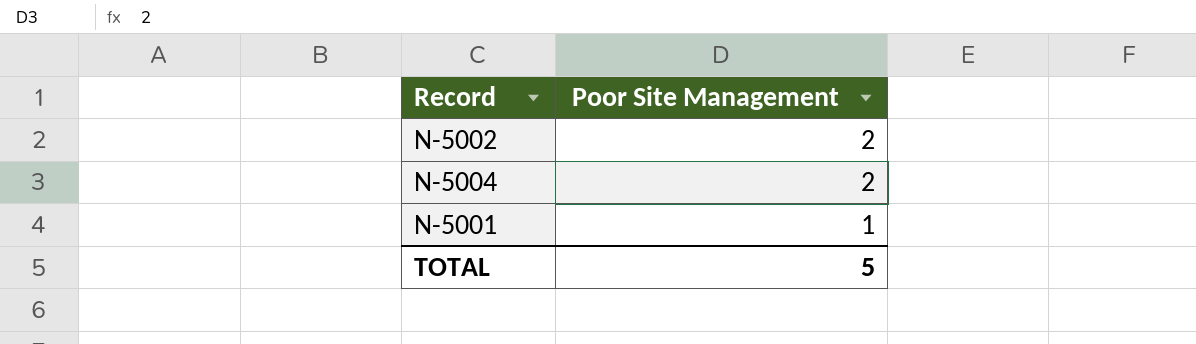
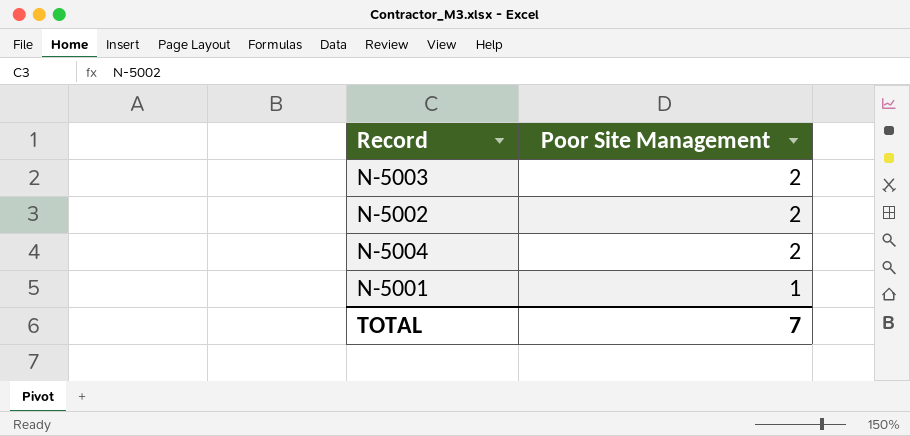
row N-5003: none -> 2
TOTAL | Poor Site Management: 5 -> 7

